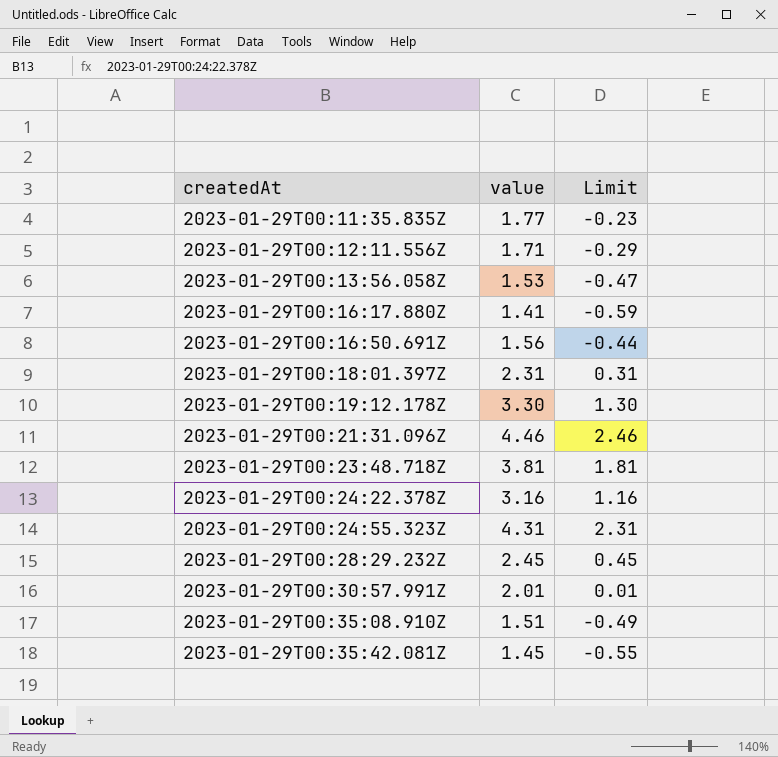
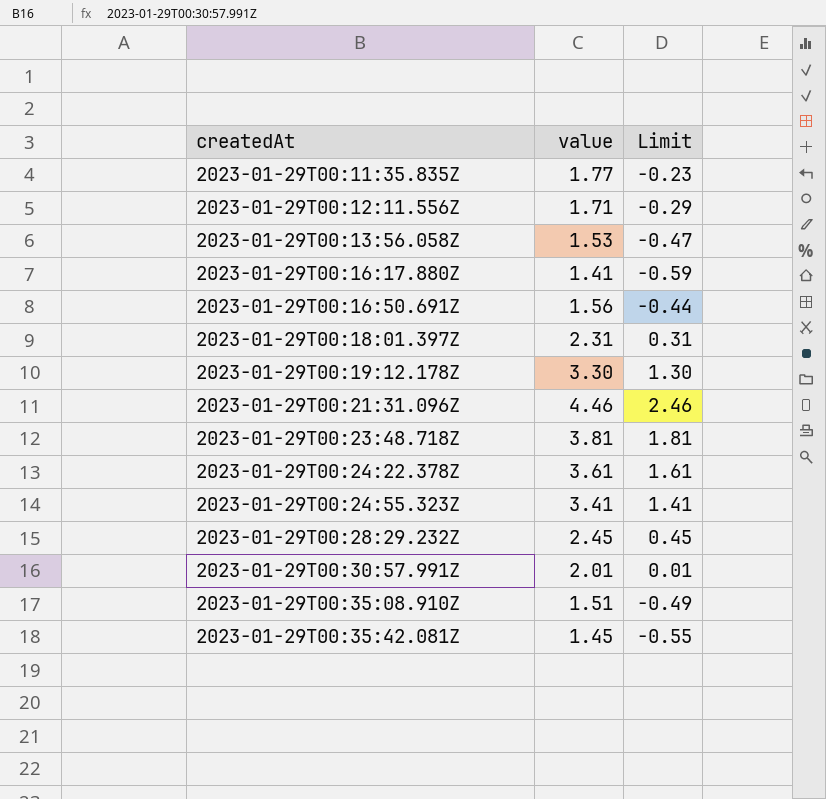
2023-01-29T00:24:22.378Z | value: 3.16 -> 3.61
2023-01-29T00:24:22.378Z | Limit: 1.16 -> 1.61
2023-01-29T00:24:55.323Z | value: 4.31 -> 3.41
2023-01-29T00:24:55.323Z | Limit: 2.31 -> 1.41

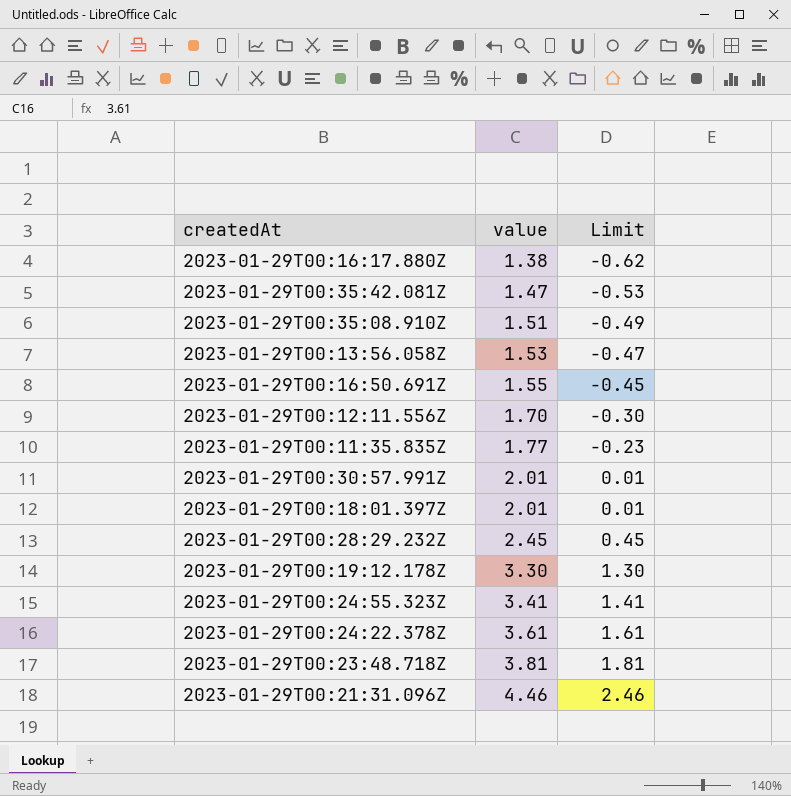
row order: createdAt ascending -> value ascending
2023-01-29T00:16:17.880Z | value: 1.41 -> 1.38
2023-01-29T00:16:17.880Z | Limit: -0.59 -> -0.62
2023-01-29T00:35:42.081Z | value: 1.45 -> 1.47
2023-01-29T00:35:42.081Z | Limit: -0.55 -> -0.53
2023-01-29T00:16:50.691Z | value: 1.56 -> 1.55
2023-01-29T00:16:50.691Z | Limit: -0.44 -> -0.45
2023-01-29T00:12:11.556Z | value: 1.71 -> 1.70
2023-01-29T00:12:11.556Z | Limit: -0.29 -> -0.30
2023-01-29T00:18:01.397Z | value: 2.31 -> 2.01
2023-01-29T00:18:01.397Z | Limit: 0.31 -> 0.01

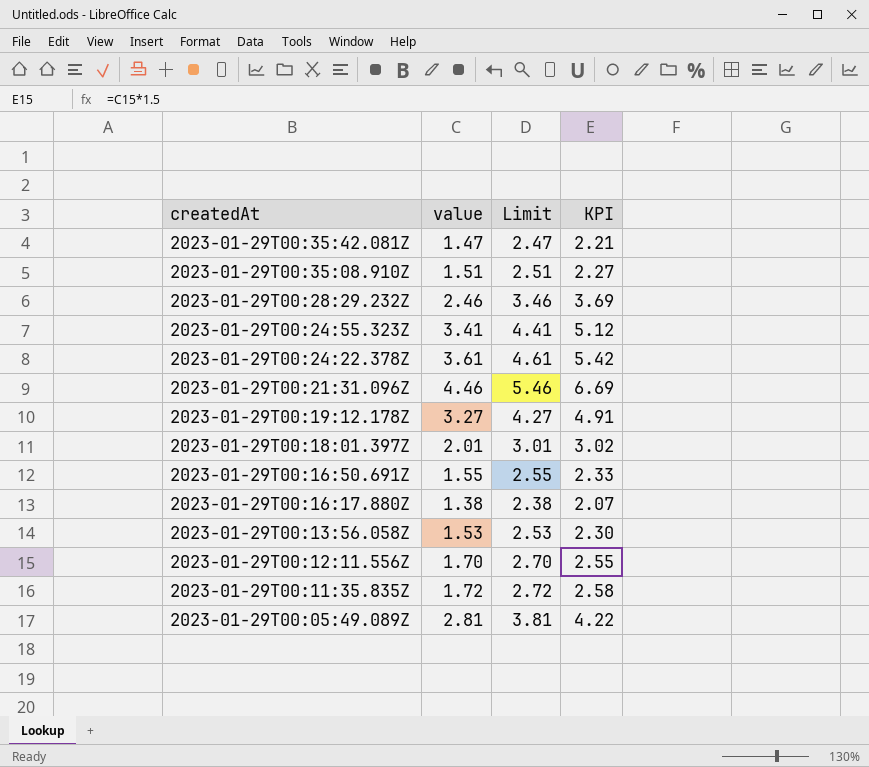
row order: value ascending -> createdAt descending
column Limit | formula: [value] - 2 -> [value] + 1
column KPI | formula: none -> [value] * 1.5
row 2023-01-29T00:30:57.991Z: 2.01 | 0.01 -> none
row 2023-01-29T00:23:48.718Z: 3.81 | 1.81 -> none
2023-01-29T00:28:29.232Z | value: 2.45 -> 2.46
2023-01-29T00:19:12.178Z | value: 3.30 -> 3.27
2023-01-29T00:11:35.835Z | value: 1.77 -> 1.72
row 2023-01-29T00:05:49.089Z: none -> 2.81 | 3.81 | 4.22

